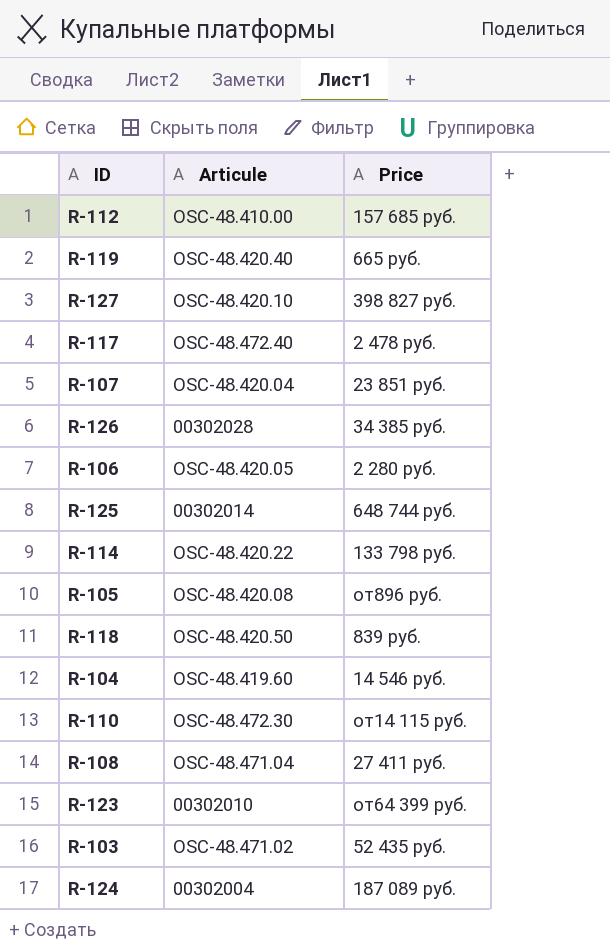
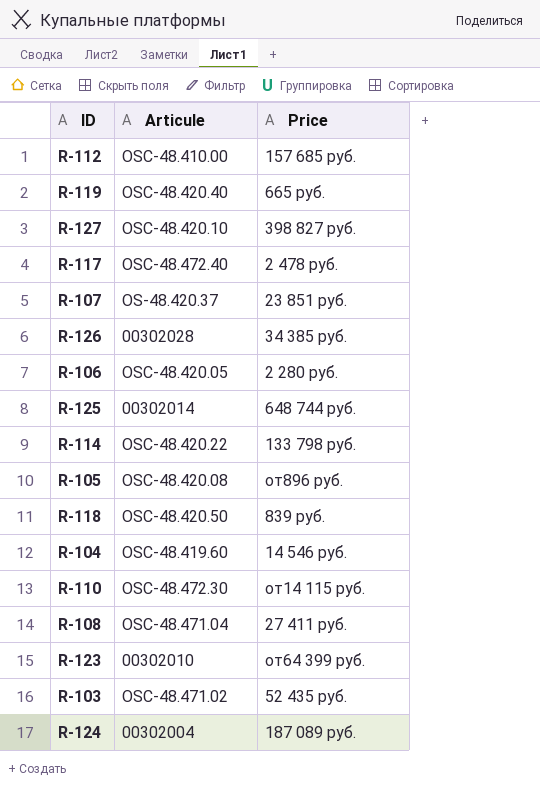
R-107 | Articule: OSC-48.420.04 -> OS-48.420.37

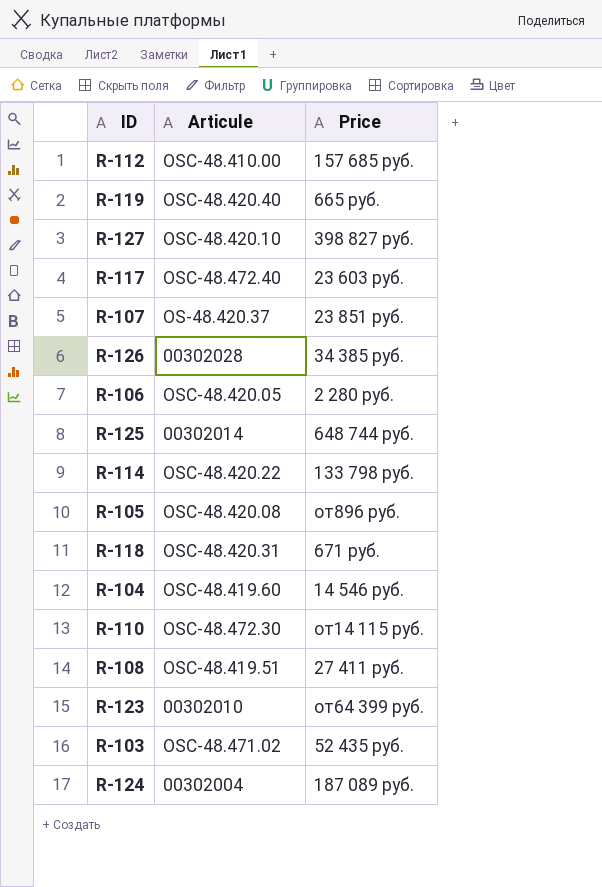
R-117 | Price: 2 478 руб. -> 23 603 руб.
R-118 | Articule: OSC-48.420.50 -> OSC-48.420.31
R-118 | Price: 839 руб. -> 671 руб.
R-108 | Articule: OSC-48.471.04 -> OSC-48.419.51

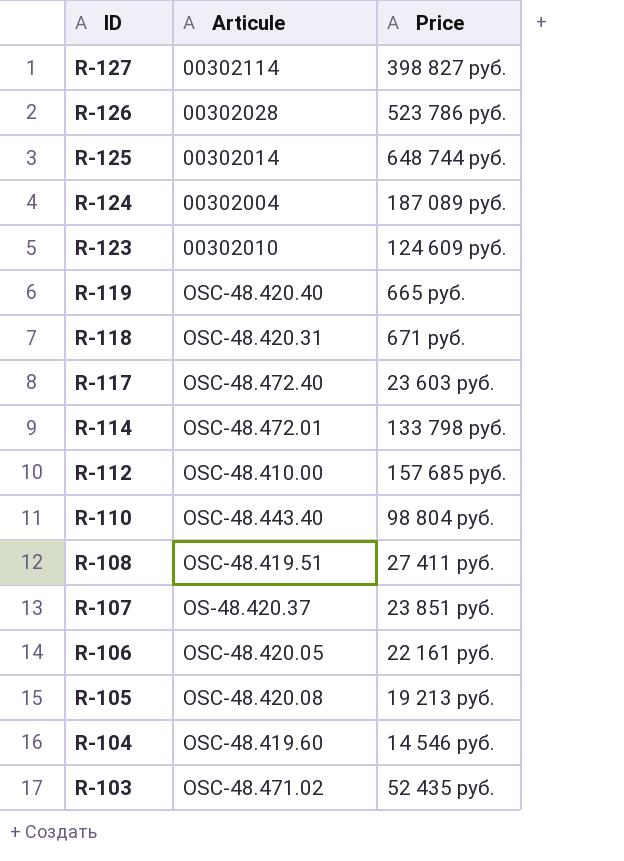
row order: none -> ID descending
R-127 | Articule: OSC-48.420.10 -> 00302114
R-126 | Price: 34 385 руб. -> 523 786 руб.
R-123 | Price: от64 399 руб. -> 124 609 руб.
R-114 | Articule: OSC-48.420.22 -> OSC-48.472.01
R-110 | Articule: OSC-48.472.30 -> OSC-48.443.40
R-110 | Price: от14 115 руб. -> 98 804 руб.
R-106 | Price: 2 280 руб. -> 22 161 руб.
R-105 | Price: от896 руб. -> 19 213 руб.

